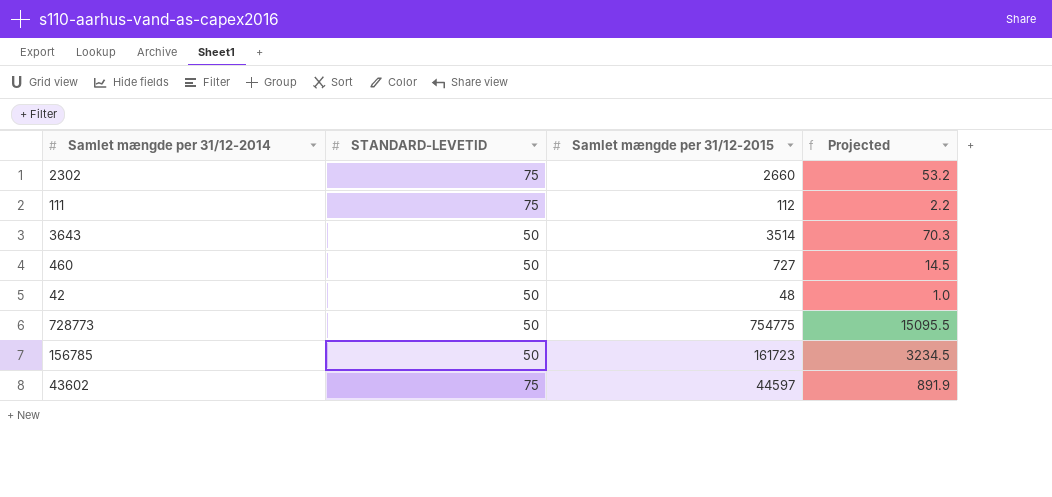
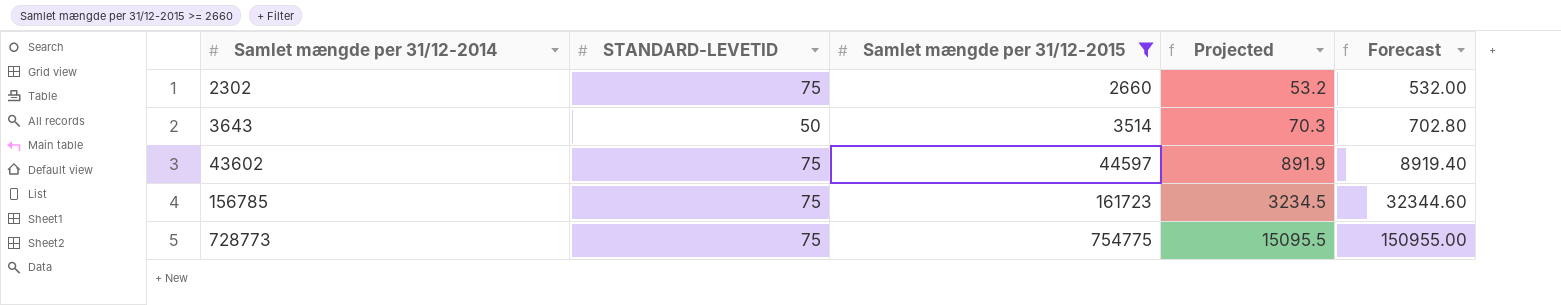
filter: none -> Samlet mængde per 31/12-2015 >= 2660
row order: none -> Samlet mængde per 31/12-2014 ascending
column Forecast | formula: none -> [Samlet mængde per 31/12-2015] * 0.2
156785 | STANDARD-LEVETID: 50 -> 75
728773 | STANDARD-LEVETID: 50 -> 75

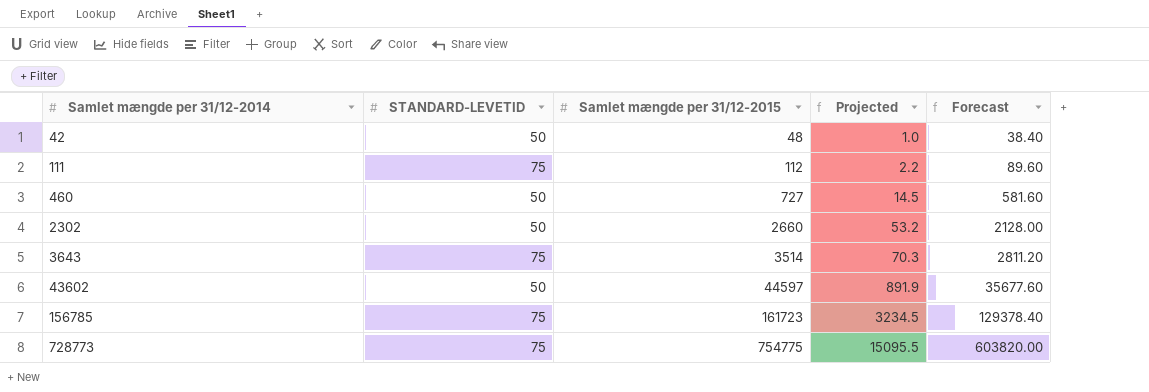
filter: Samlet mængde per 31/12-2015 >= 2660 -> none
column Forecast | formula: [Samlet mængde per 31/12-2015] * 0.2 -> [Samlet mængde per 31/12-2015] * 0.8
2302 | STANDARD-LEVETID: 75 -> 50
3643 | STANDARD-LEVETID: 50 -> 75
43602 | STANDARD-LEVETID: 75 -> 50

